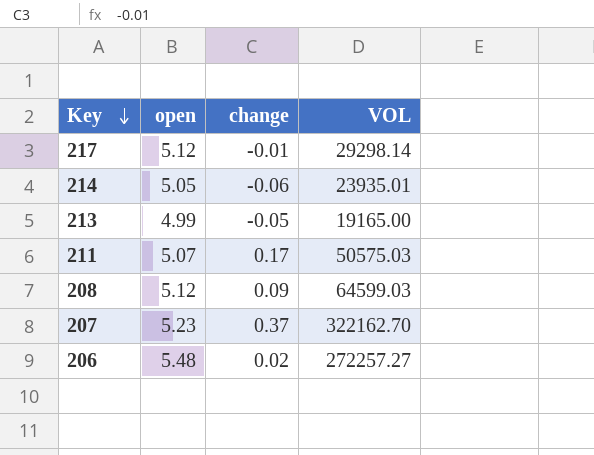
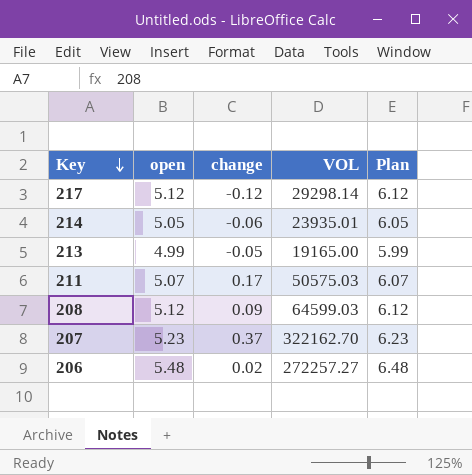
column Plan | formula: none -> [open] + 1
217 | change: -0.01 -> -0.12

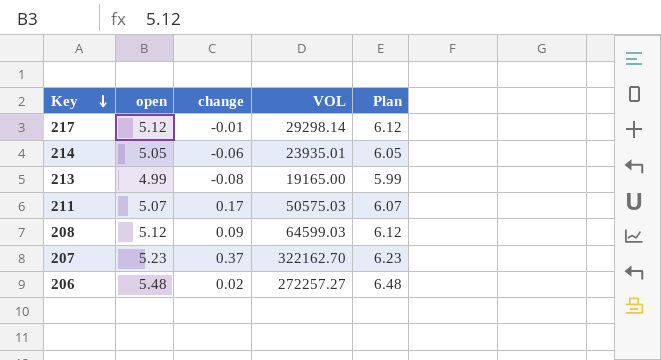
217 | change: -0.12 -> -0.01
213 | change: -0.05 -> -0.08

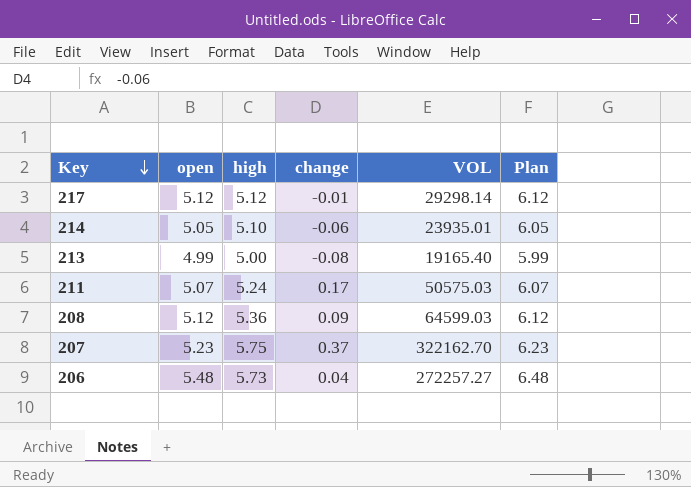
column high | position: none -> 3
213 | VOL: 19165.00 -> 19165.40
206 | change: 0.02 -> 0.04

